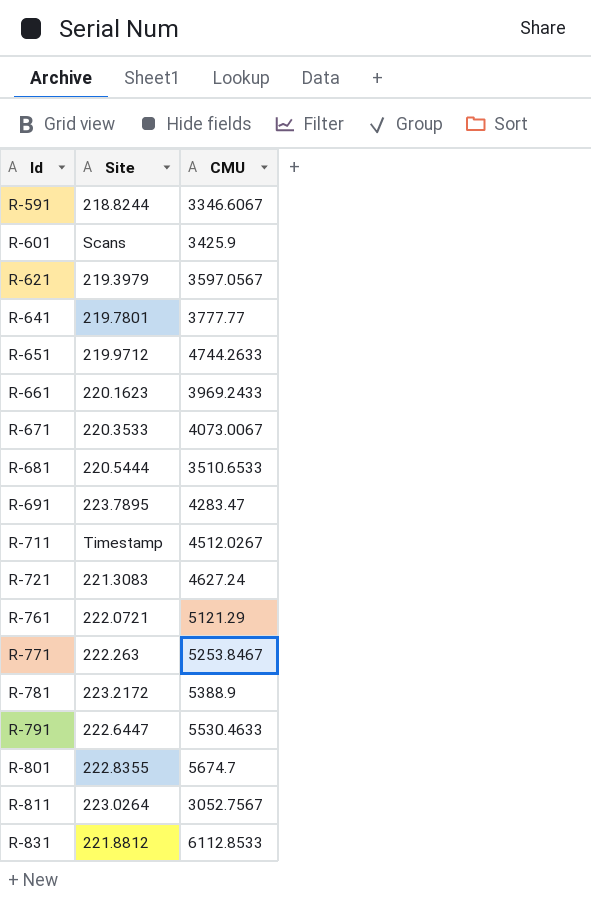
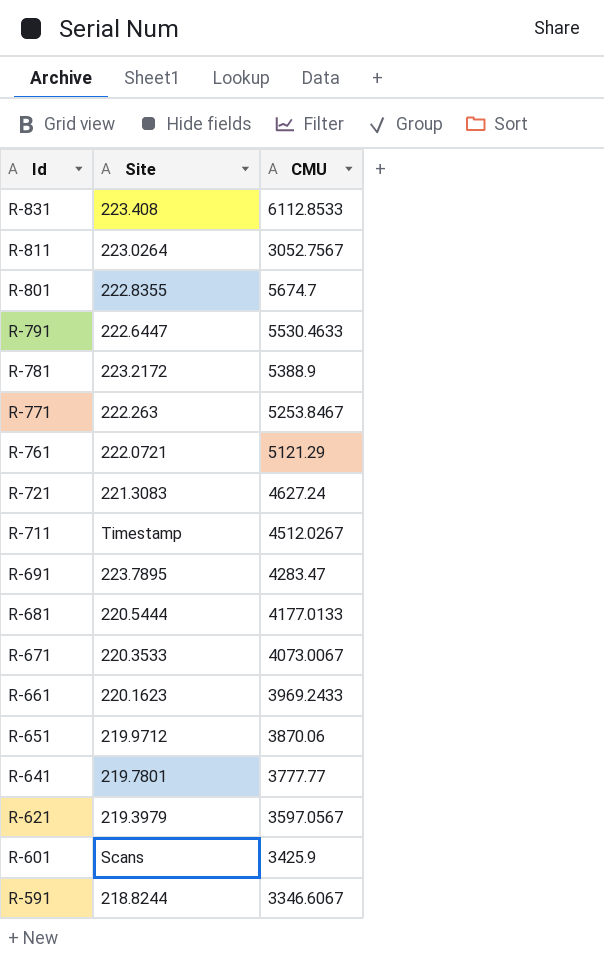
row order: Id ascending -> Id descending
R-831 | Site: 221.8812 -> 223.408
R-681 | CMU: 3510.6533 -> 4177.0133
R-651 | CMU: 4744.2633 -> 3870.06

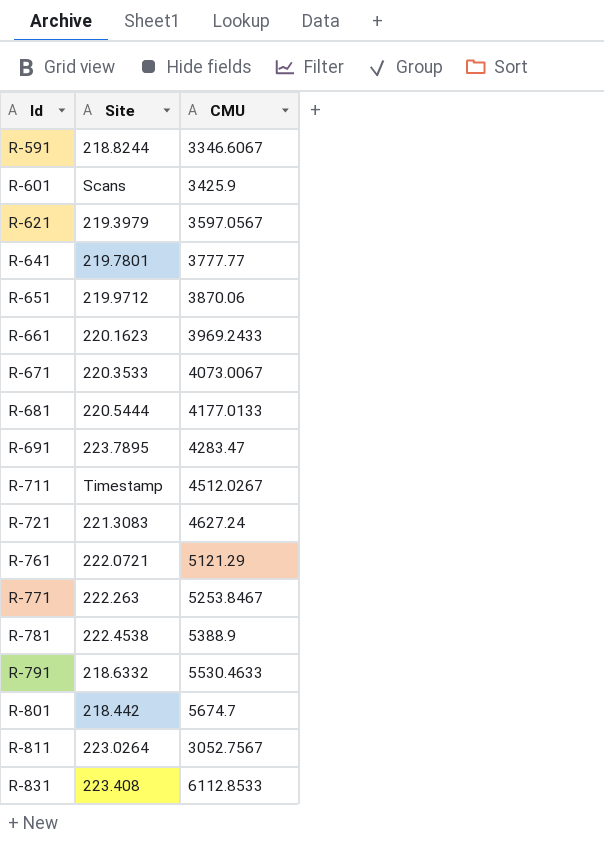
row order: Id descending -> Id ascending
R-781 | Site: 223.2172 -> 222.4538
R-791 | Site: 222.6447 -> 218.6332
R-801 | Site: 222.8355 -> 218.442

